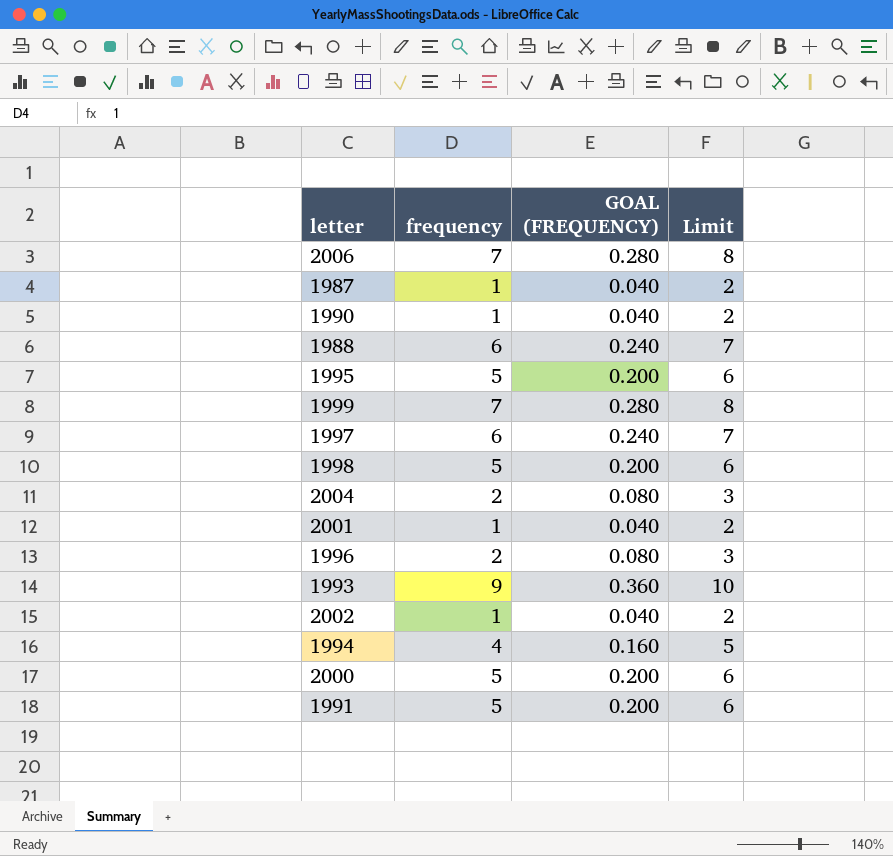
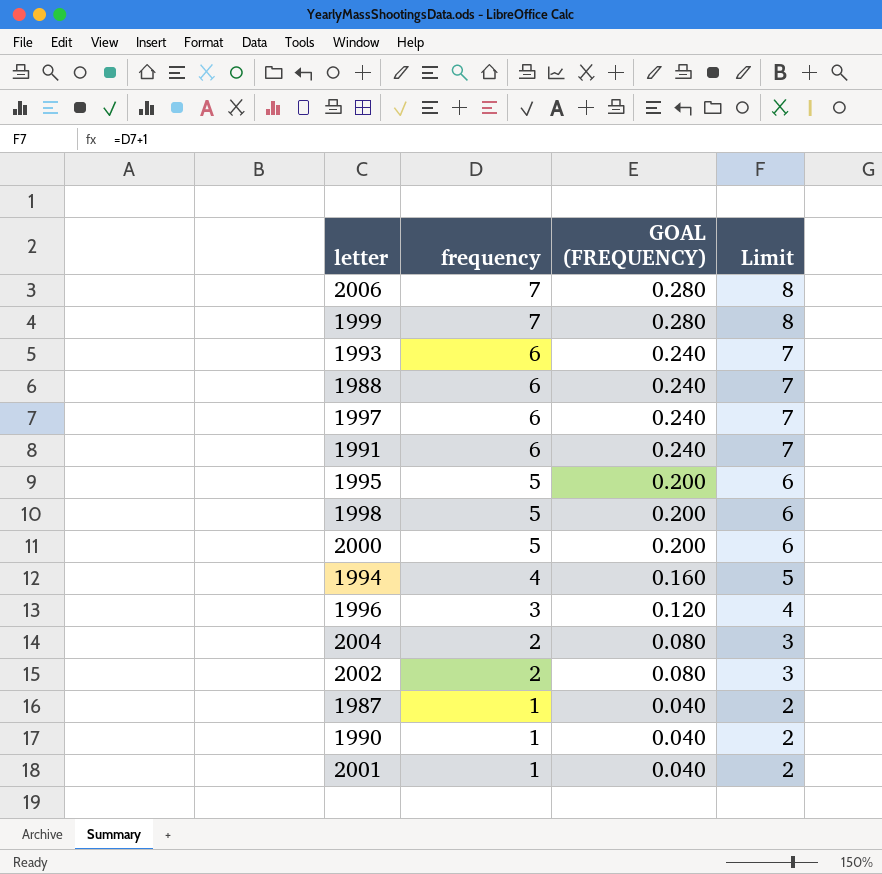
row order: none -> frequency descending
1993 | frequency: 9 -> 6
1993 | GOAL (FREQUENCY): 0.360 -> 0.240
1993 | Limit: 10 -> 7
1991 | frequency: 5 -> 6
1991 | GOAL (FREQUENCY): 0.200 -> 0.240
1991 | Limit: 6 -> 7
1996 | frequency: 2 -> 3
1996 | GOAL (FREQUENCY): 0.080 -> 0.120
1996 | Limit: 3 -> 4
2002 | frequency: 1 -> 2
2002 | GOAL (FREQUENCY): 0.040 -> 0.080
2002 | Limit: 2 -> 3

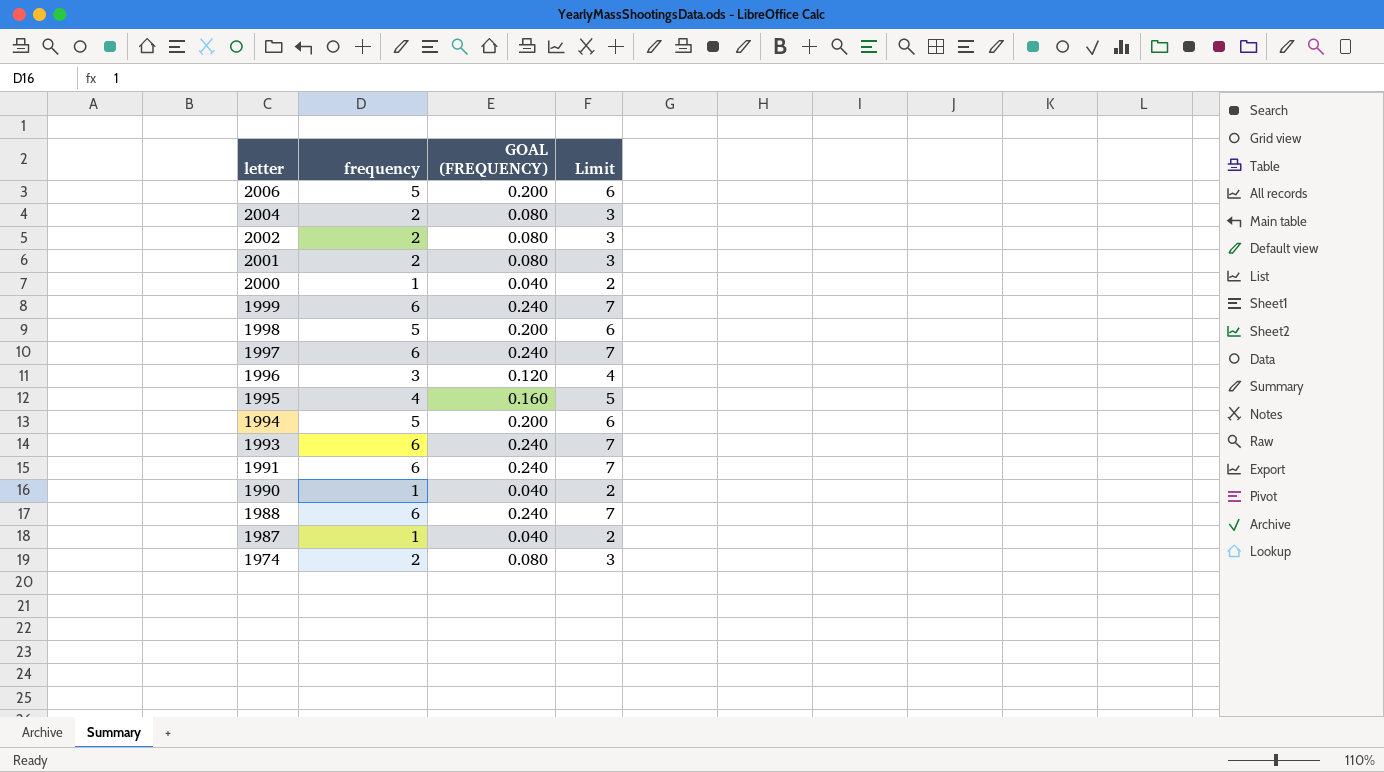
row order: frequency descending -> letter descending
2006 | frequency: 7 -> 5
2006 | GOAL (FREQUENCY): 0.280 -> 0.200
2006 | Limit: 8 -> 6
2001 | frequency: 1 -> 2
2001 | GOAL (FREQUENCY): 0.040 -> 0.080
2001 | Limit: 2 -> 3
2000 | frequency: 5 -> 1
2000 | GOAL (FREQUENCY): 0.200 -> 0.040
2000 | Limit: 6 -> 2
1999 | frequency: 7 -> 6
1999 | GOAL (FREQUENCY): 0.280 -> 0.240
1999 | Limit: 8 -> 7
1995 | frequency: 5 -> 4
1995 | GOAL (FREQUENCY): 0.200 -> 0.160
1995 | Limit: 6 -> 5
1994 | frequency: 4 -> 5
1994 | GOAL (FREQUENCY): 0.160 -> 0.200
1994 | Limit: 5 -> 6
row 1974: none -> 2 | 0.080 | 3

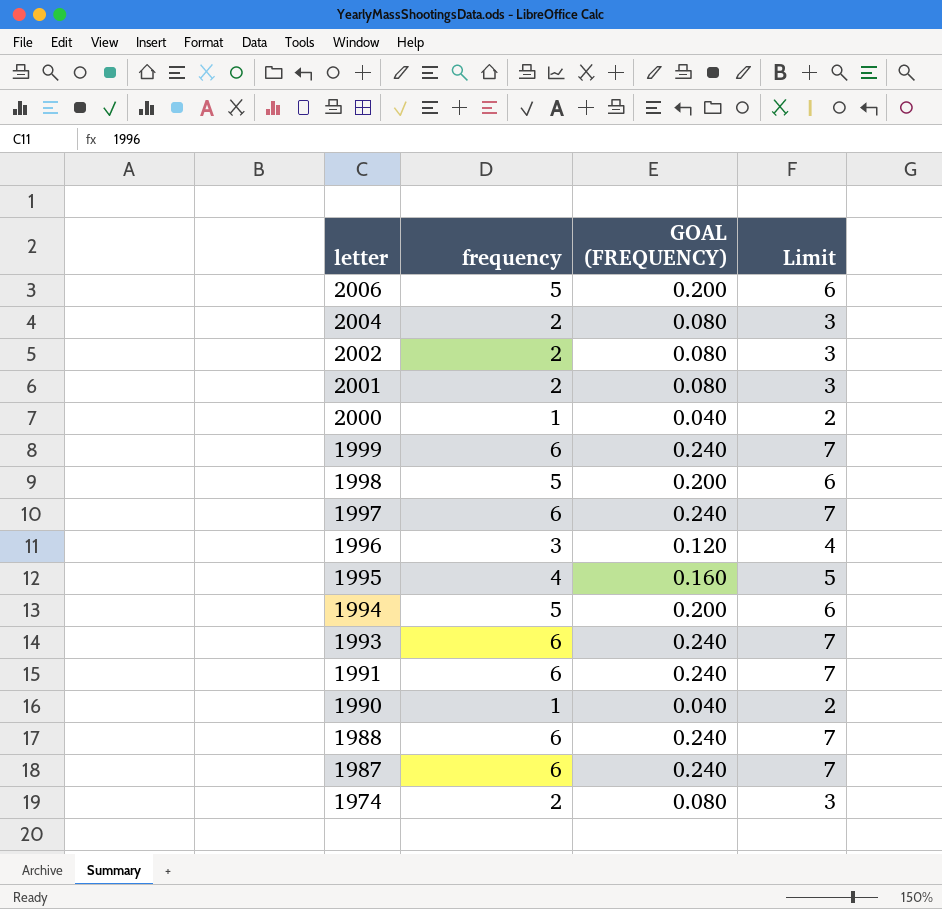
1987 | frequency: 1 -> 6
1987 | GOAL (FREQUENCY): 0.040 -> 0.240
1987 | Limit: 2 -> 7

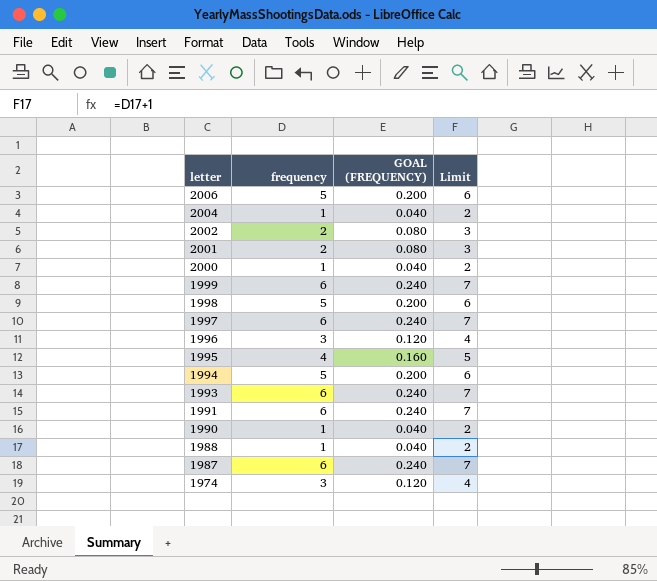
2004 | frequency: 2 -> 1
2004 | GOAL (FREQUENCY): 0.080 -> 0.040
2004 | Limit: 3 -> 2
1988 | frequency: 6 -> 1
1988 | GOAL (FREQUENCY): 0.240 -> 0.040
1988 | Limit: 7 -> 2
1974 | frequency: 2 -> 3
1974 | GOAL (FREQUENCY): 0.080 -> 0.120
1974 | Limit: 3 -> 4

